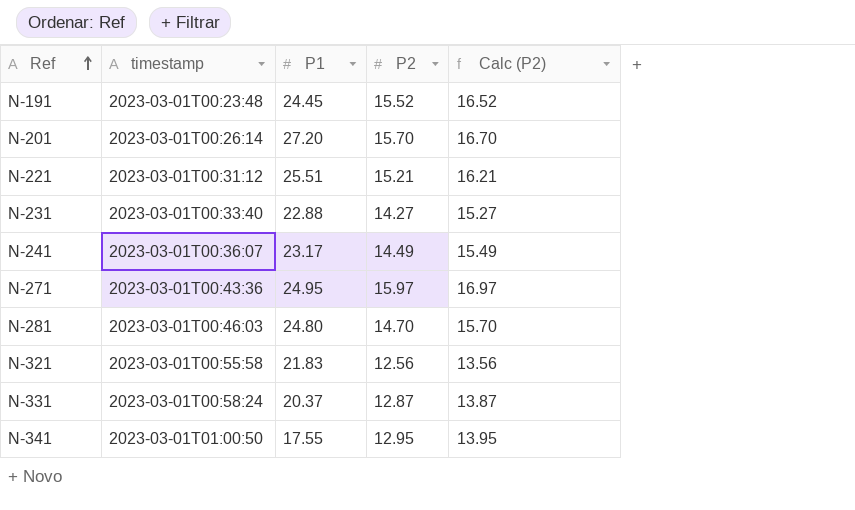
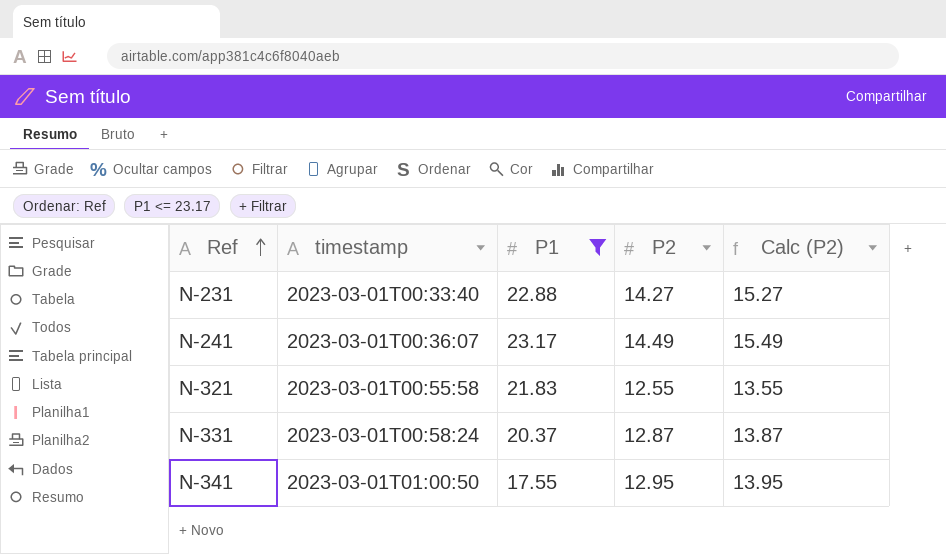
filter: none -> P1 <= 23.17
N-321 | P2: 12.56 -> 12.55
N-321 | Calc (P2): 13.56 -> 13.55

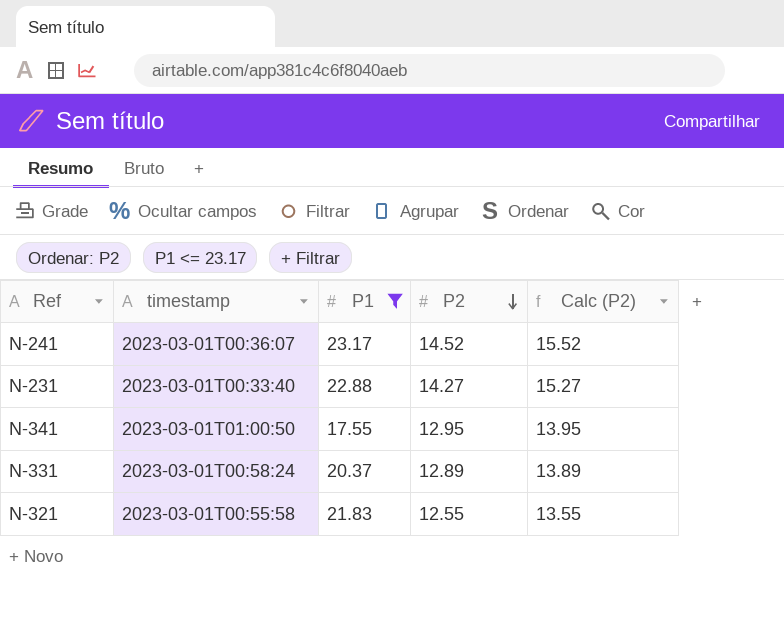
row order: Ref ascending -> P2 descending
N-241 | P2: 14.49 -> 14.52
N-241 | Calc (P2): 15.49 -> 15.52
N-331 | P2: 12.87 -> 12.89
N-331 | Calc (P2): 13.87 -> 13.89

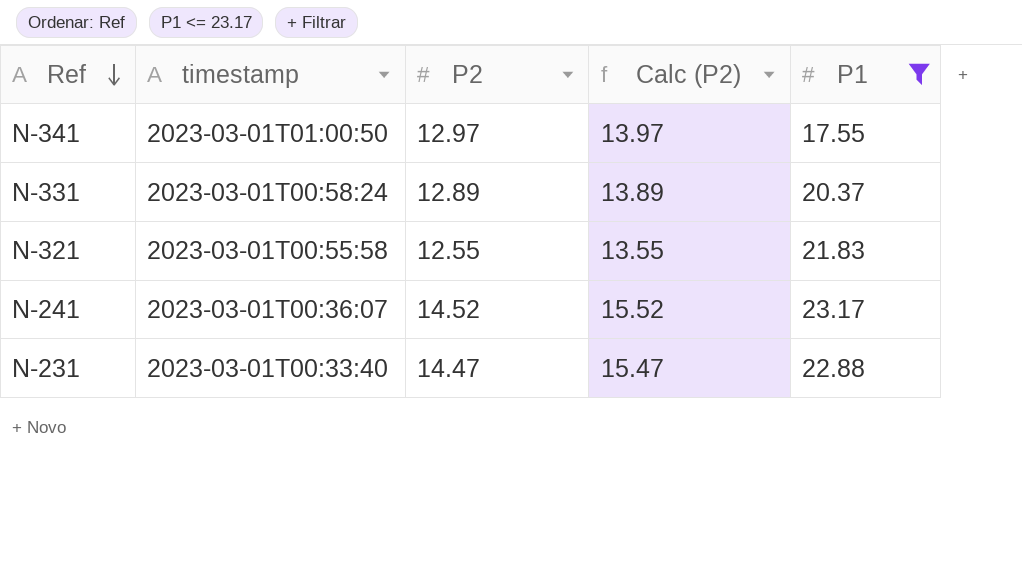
row order: P2 descending -> Ref descending
column P1 | position: 3 -> 5
N-341 | P2: 12.95 -> 12.97
N-341 | Calc (P2): 13.95 -> 13.97
N-231 | P2: 14.27 -> 14.47
N-231 | Calc (P2): 15.27 -> 15.47

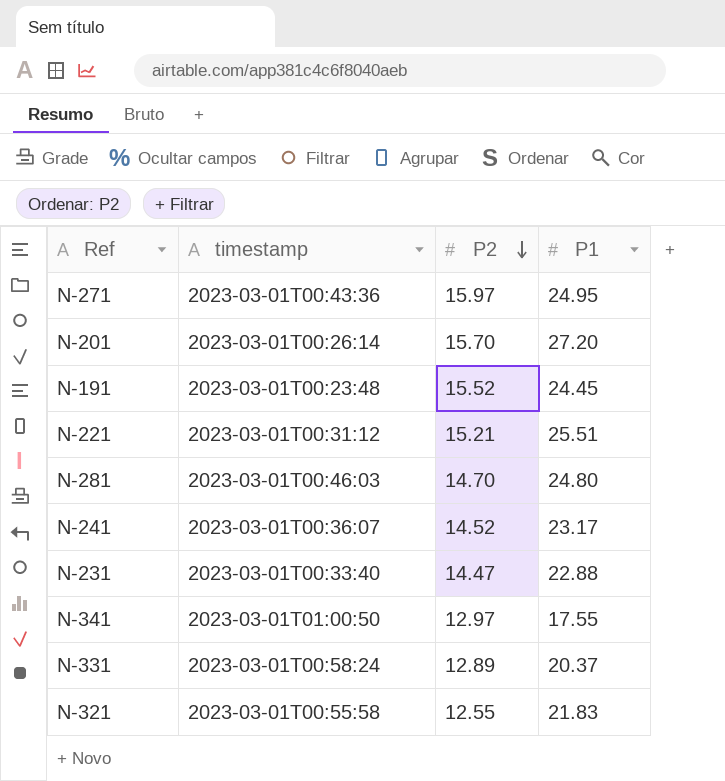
filter: P1 <= 23.17 -> none
row order: Ref descending -> P2 descending
column Calc (P2) | formula: [P2] + 1 -> none

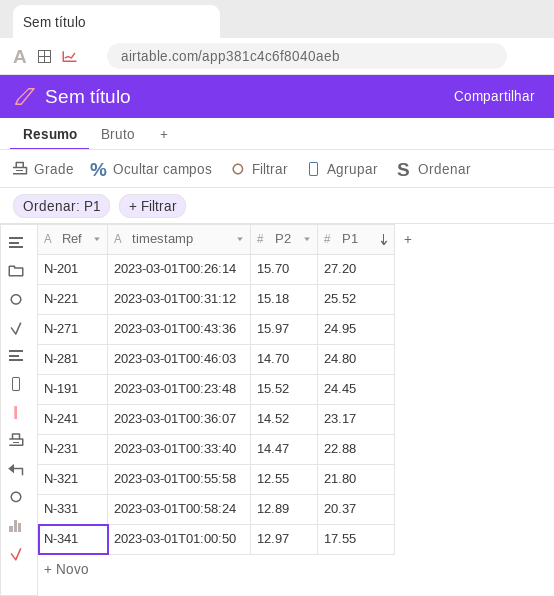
row order: P2 descending -> P1 descending
N-221 | P2: 15.21 -> 15.18
N-221 | P1: 25.51 -> 25.52
N-321 | P1: 21.83 -> 21.80

